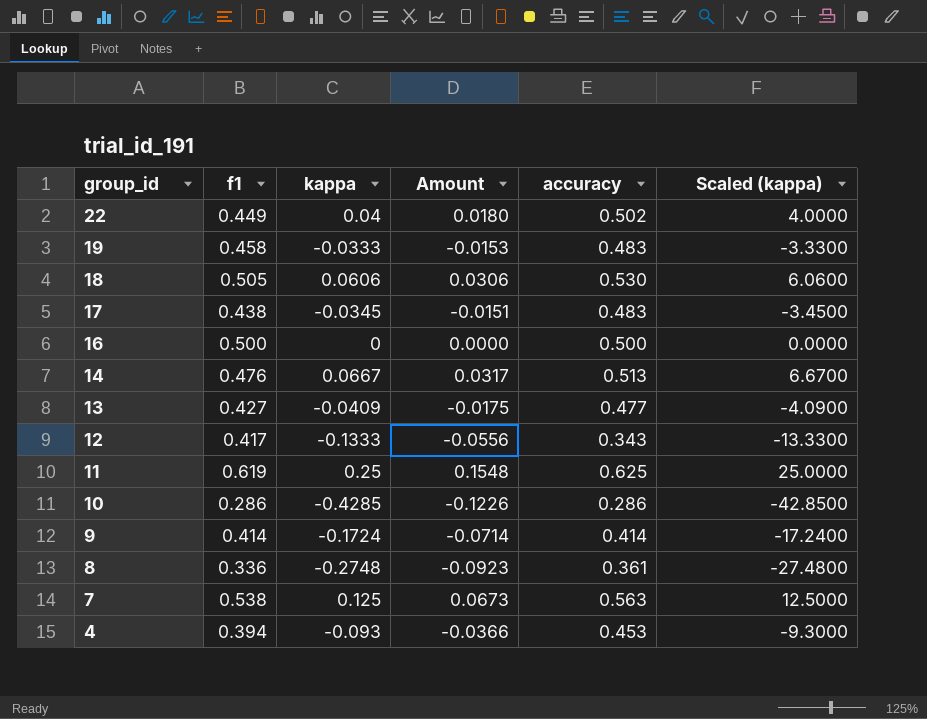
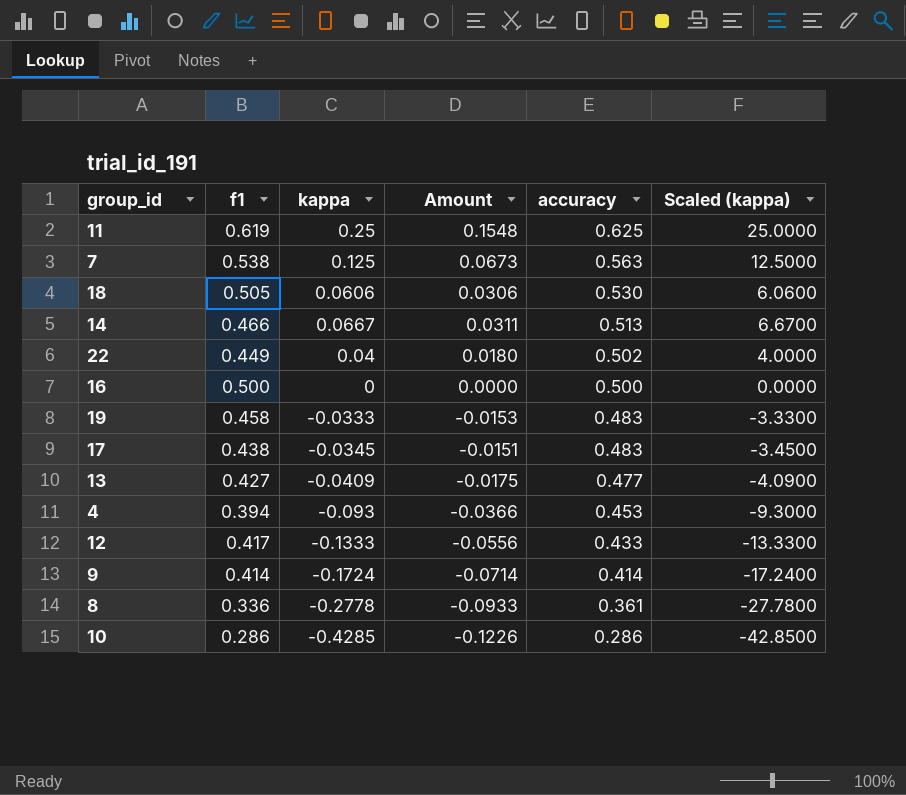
row order: group_id descending -> accuracy descending
14 | f1: 0.476 -> 0.466
14 | Amount: 0.0317 -> 0.0311
12 | accuracy: 0.343 -> 0.433
8 | kappa: -0.2748 -> -0.2778
8 | Amount: -0.0923 -> -0.0933
8 | Scaled (kappa): -27.4800 -> -27.7800

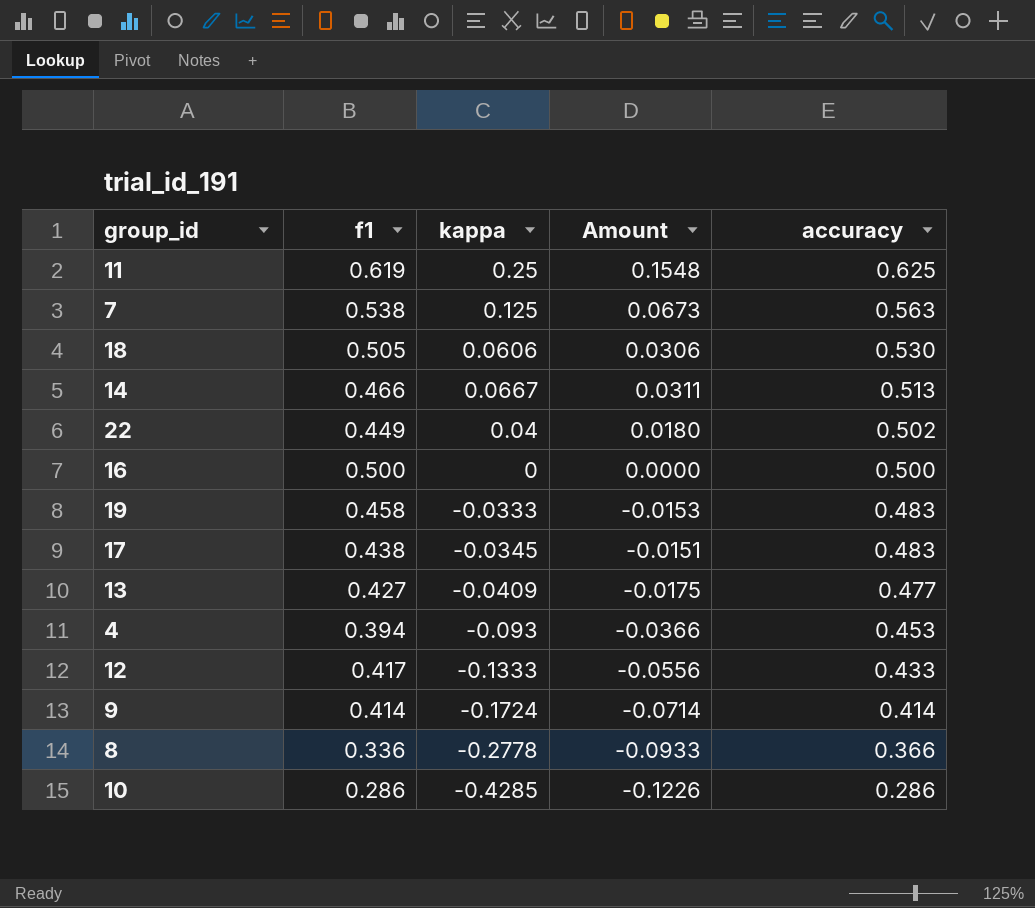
column Scaled (kappa) | formula: [kappa] * 100 -> none
8 | accuracy: 0.361 -> 0.366

